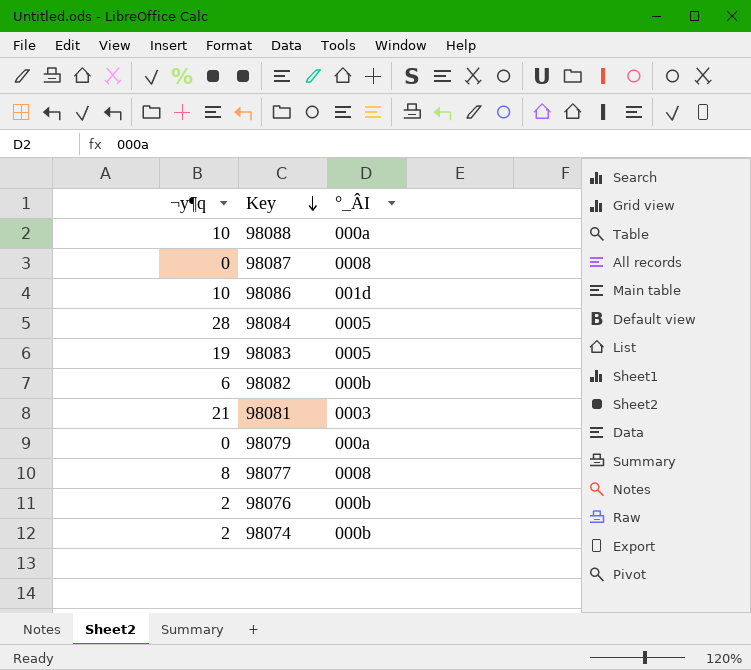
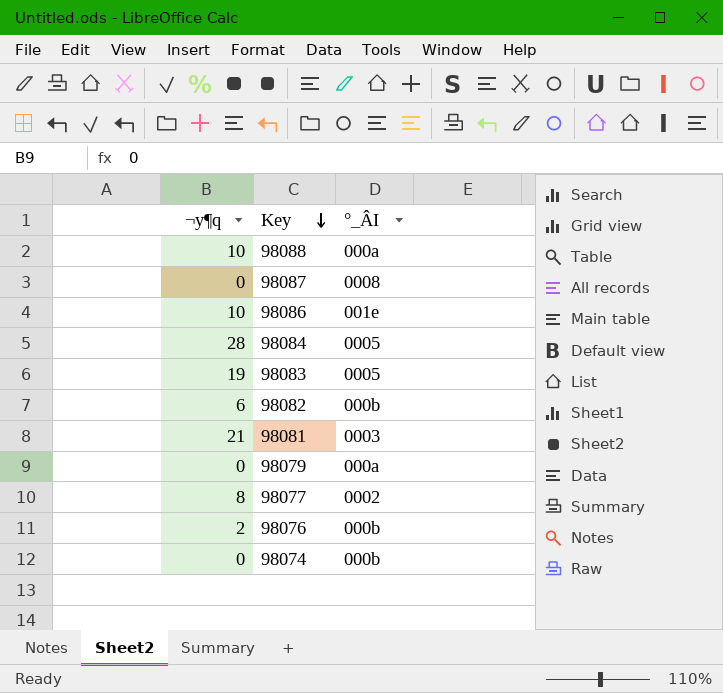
98086 | °_ÂI: 001d -> 001e
98077 | °_ÂI: 0008 -> 0002
98074 | ¬y¶q: 2 -> 0

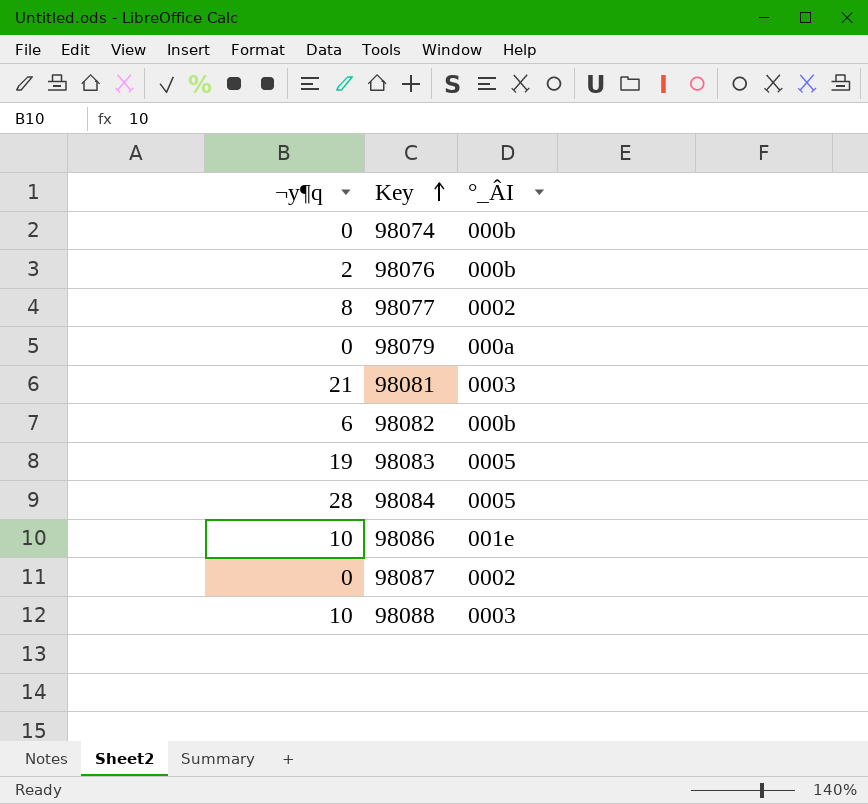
row order: Key descending -> Key ascending
98087 | °_ÂI: 0008 -> 0002
98088 | °_ÂI: 000a -> 0003

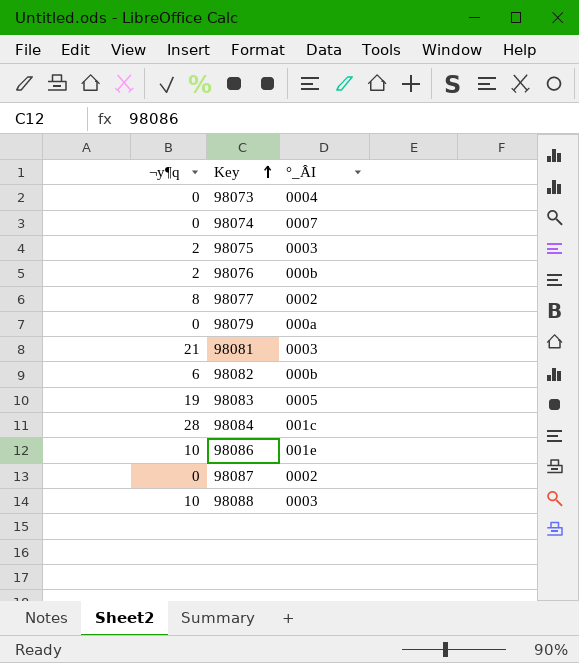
row 98073: none -> 0 | 0004
98074 | °_ÂI: 000b -> 0007
row 98075: none -> 2 | 0003
98084 | °_ÂI: 0005 -> 001c

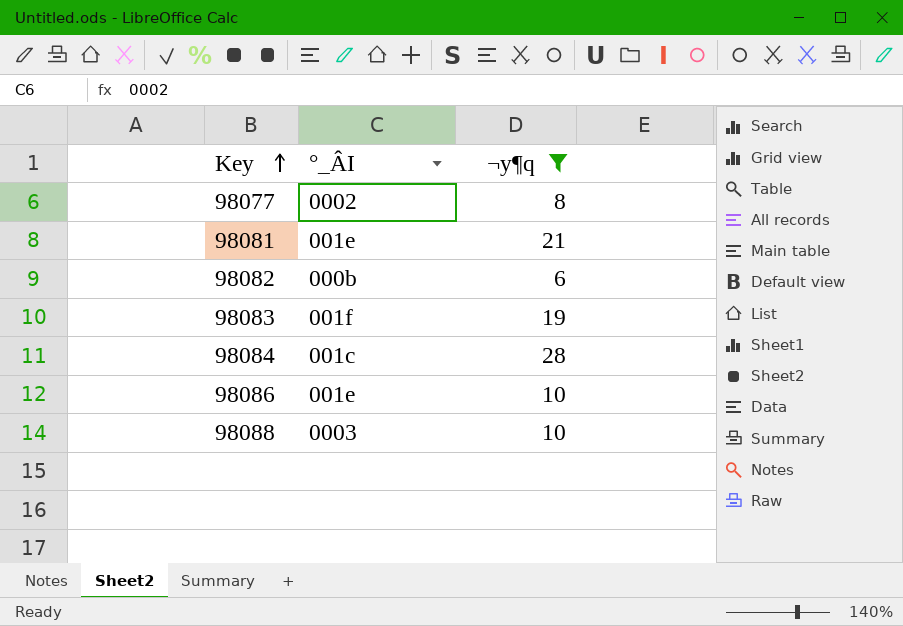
filter: none -> ¬y¶q >= 6
column ¬y¶q | position: 1 -> 3
98081 | °_ÂI: 0003 -> 001e
98083 | °_ÂI: 0005 -> 001f

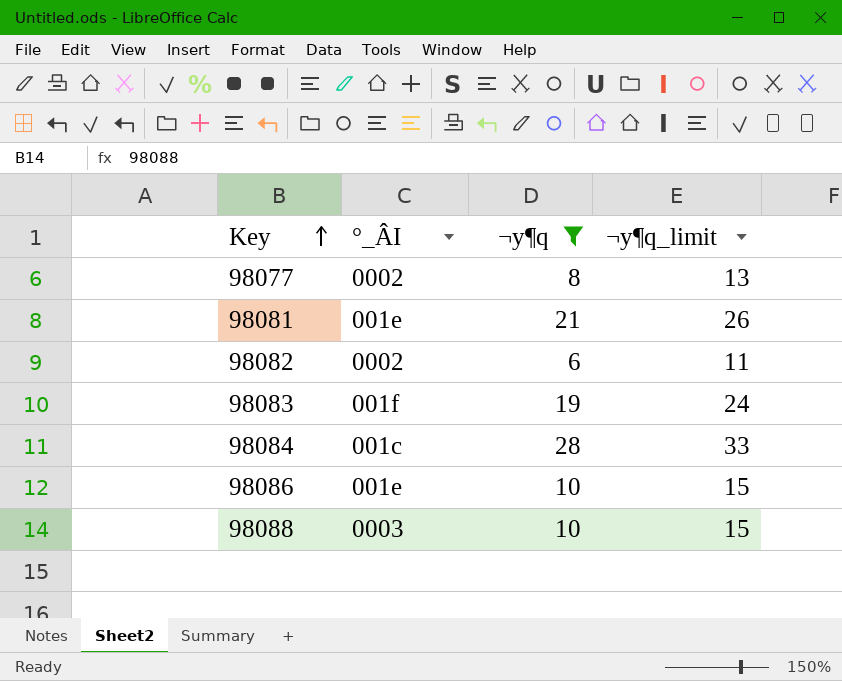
column ¬y¶q_limit | formula: none -> [¬y¶q] + 5
98082 | °_ÂI: 000b -> 0002

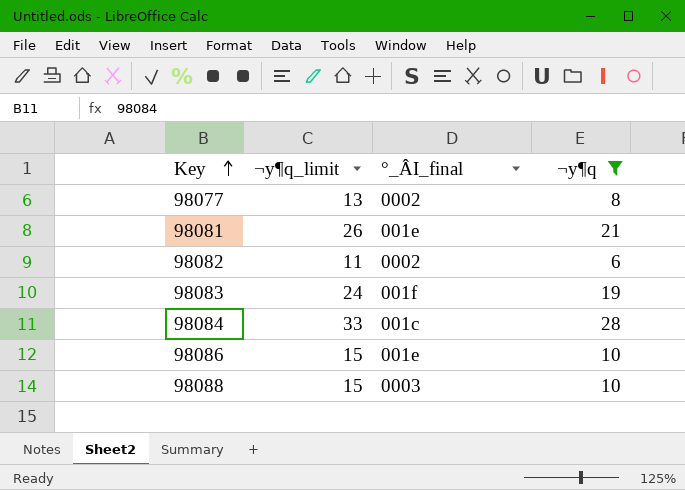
column ¬y¶q_limit | position: 4 -> 2
column name: °_ÂI -> °_ÂI_final

